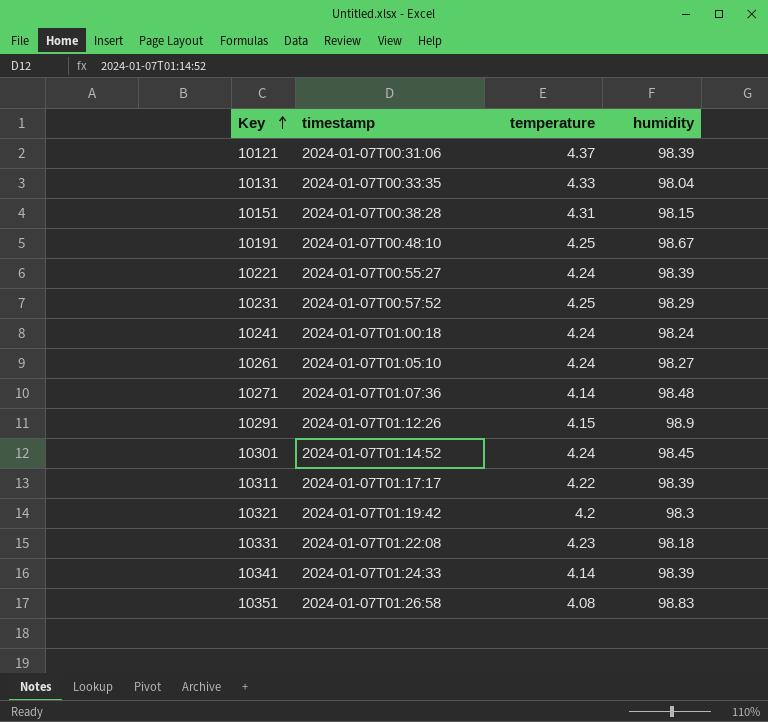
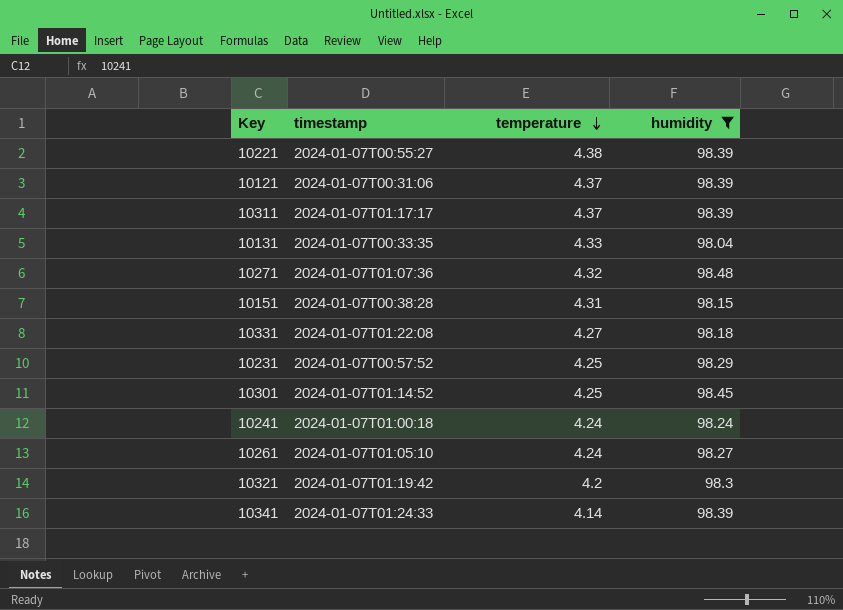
filter: none -> humidity <= 98.48
row order: Key ascending -> temperature descending
10221 | temperature: 4.24 -> 4.38
10311 | temperature: 4.22 -> 4.37
10271 | temperature: 4.14 -> 4.32
10331 | temperature: 4.23 -> 4.27
10301 | temperature: 4.24 -> 4.25

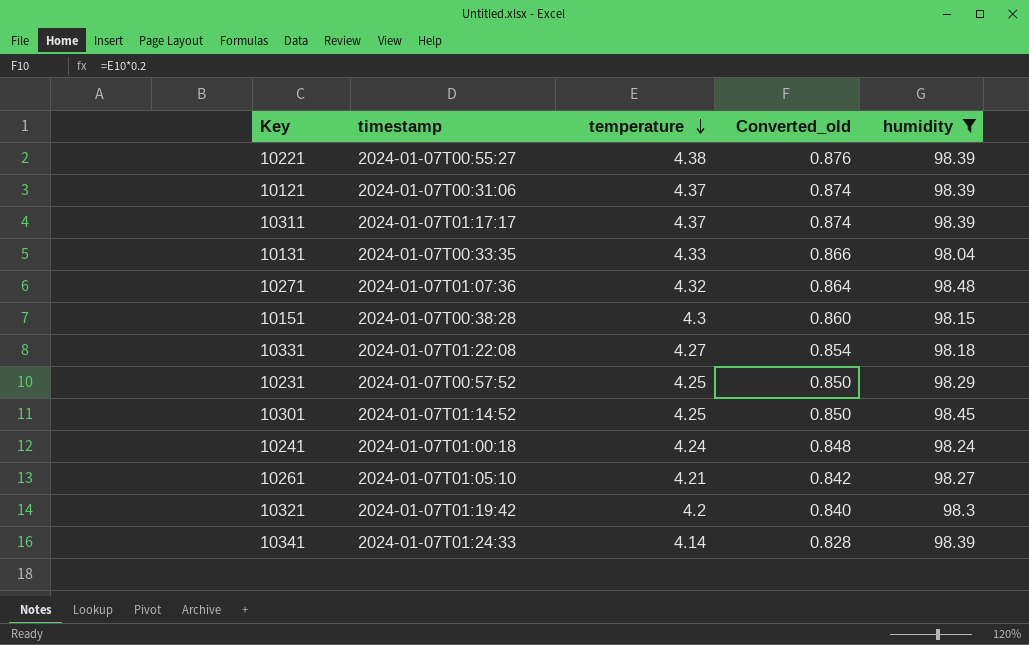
column Converted_old | formula: none -> [temperature] * 0.2
10151 | temperature: 4.31 -> 4.3
10261 | temperature: 4.24 -> 4.21

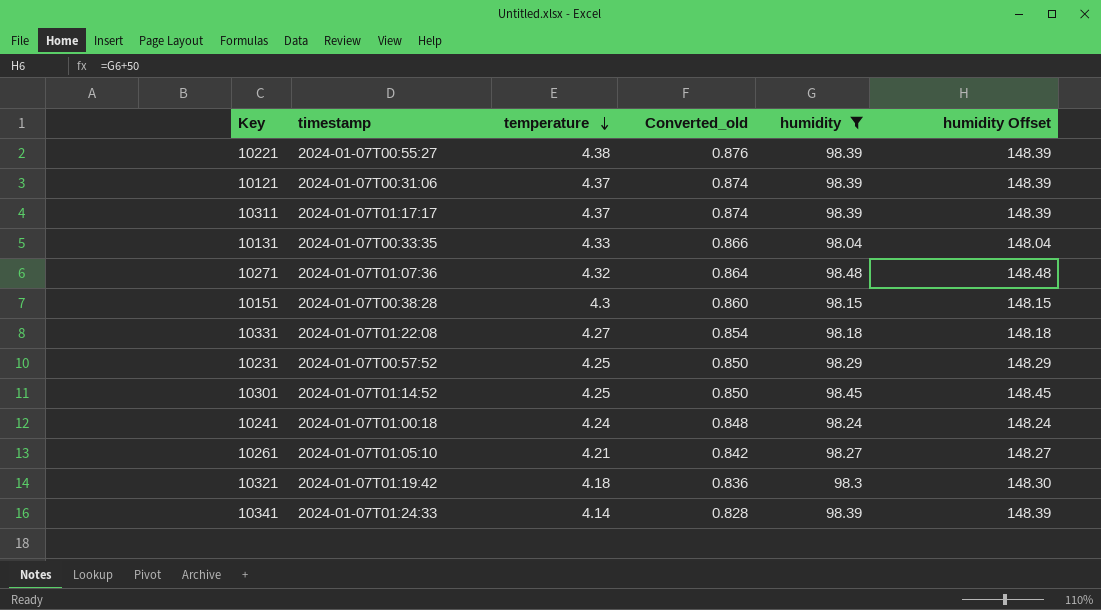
column humidity Offset | formula: none -> [humidity] + 50
10321 | temperature: 4.2 -> 4.18
10321 | Converted_old: 0.840 -> 0.836

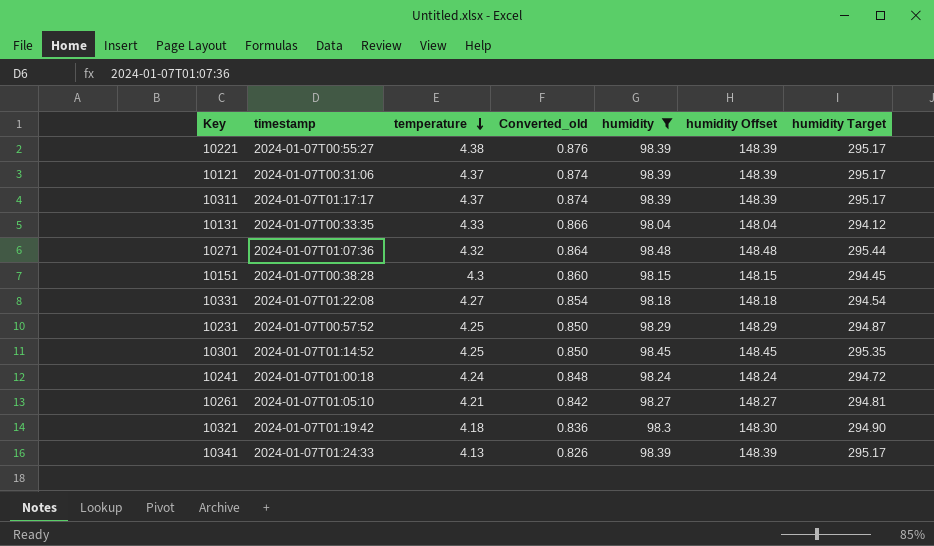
column humidity Target | formula: none -> [humidity] * 3
10341 | temperature: 4.14 -> 4.13
10341 | Converted_old: 0.828 -> 0.826

